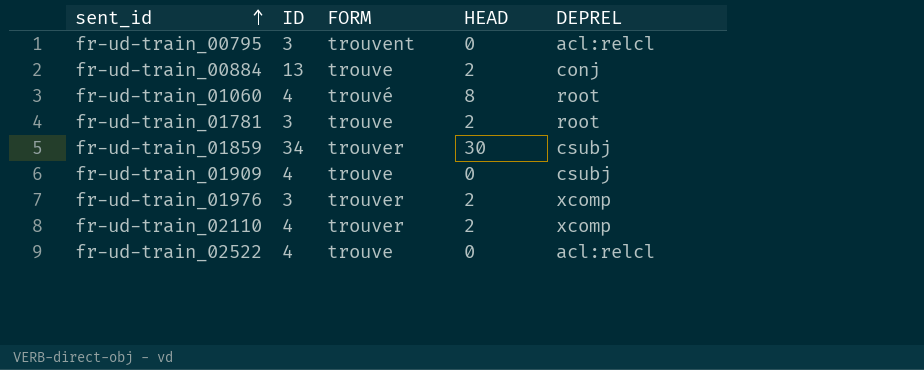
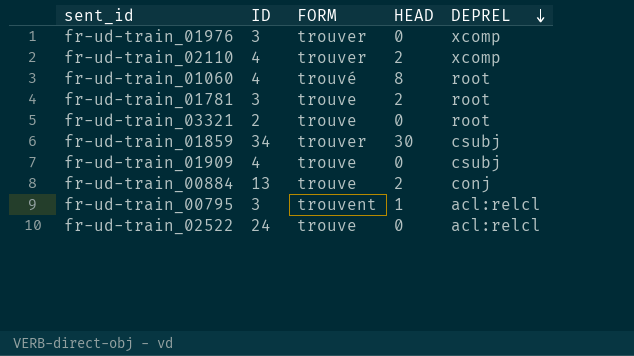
row order: sent_id ascending -> DEPREL descending
fr-ud-train_01976 | HEAD: 2 -> 0
row fr-ud-train_03321: none -> 2 | trouve | 0 | root
fr-ud-train_00795 | HEAD: 0 -> 1
fr-ud-train_02522 | ID: 4 -> 24

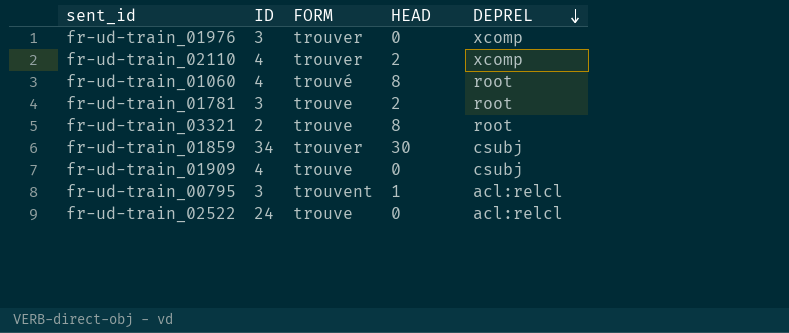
row fr-ud-train_00884: 13 | trouve | 2 | conj -> none
fr-ud-train_03321 | HEAD: 0 -> 8

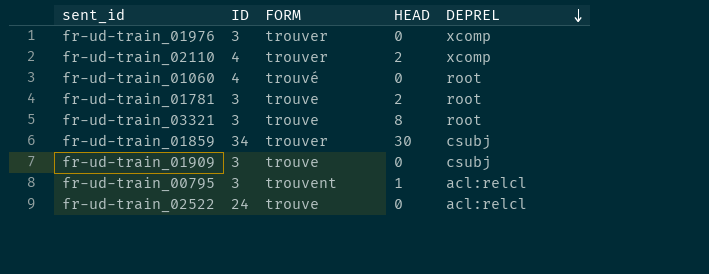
fr-ud-train_01060 | HEAD: 8 -> 0
fr-ud-train_03321 | ID: 2 -> 3
fr-ud-train_01909 | ID: 4 -> 3

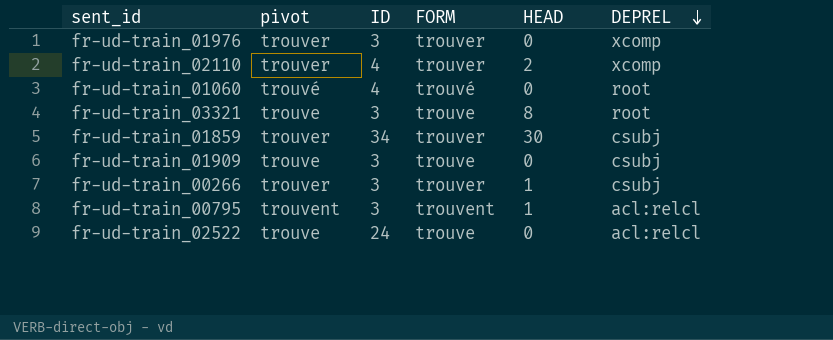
column pivot | position: none -> 2
row fr-ud-train_01781: 3 | trouve | 2 | root -> none
row fr-ud-train_00266: none -> trouver | 3 | trouver | 1 | csubj

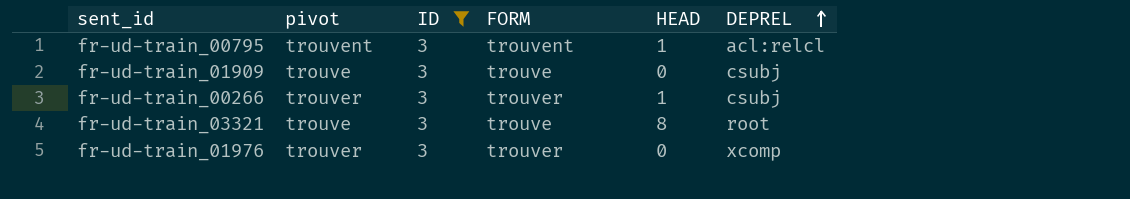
filter: none -> ID = 3
row order: DEPREL descending -> DEPREL ascending

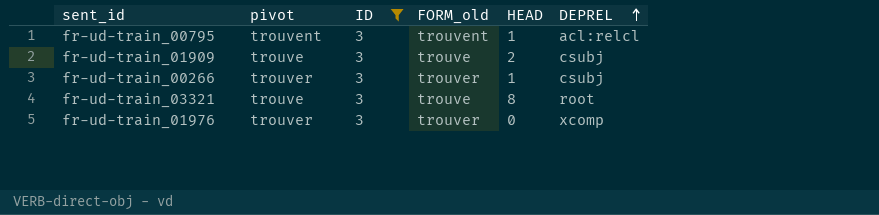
column name: FORM -> FORM_old
fr-ud-train_01909 | HEAD: 0 -> 2

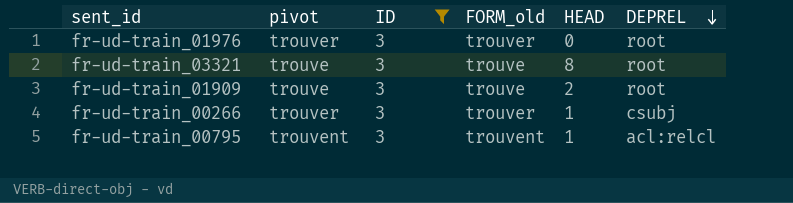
row order: DEPREL ascending -> DEPREL descending
fr-ud-train_01976 | DEPREL: xcomp -> root
fr-ud-train_01909 | DEPREL: csubj -> root

